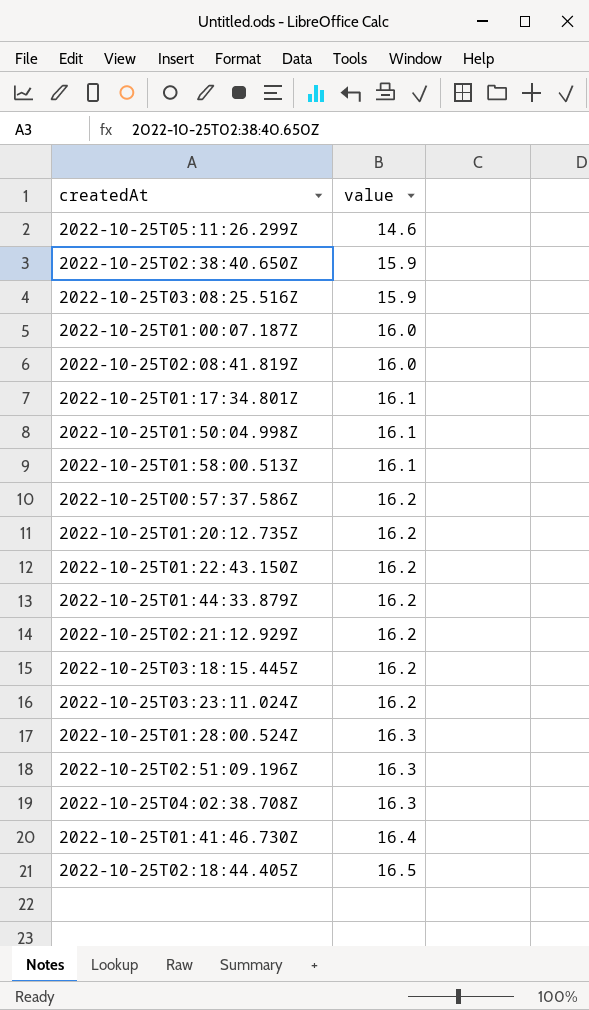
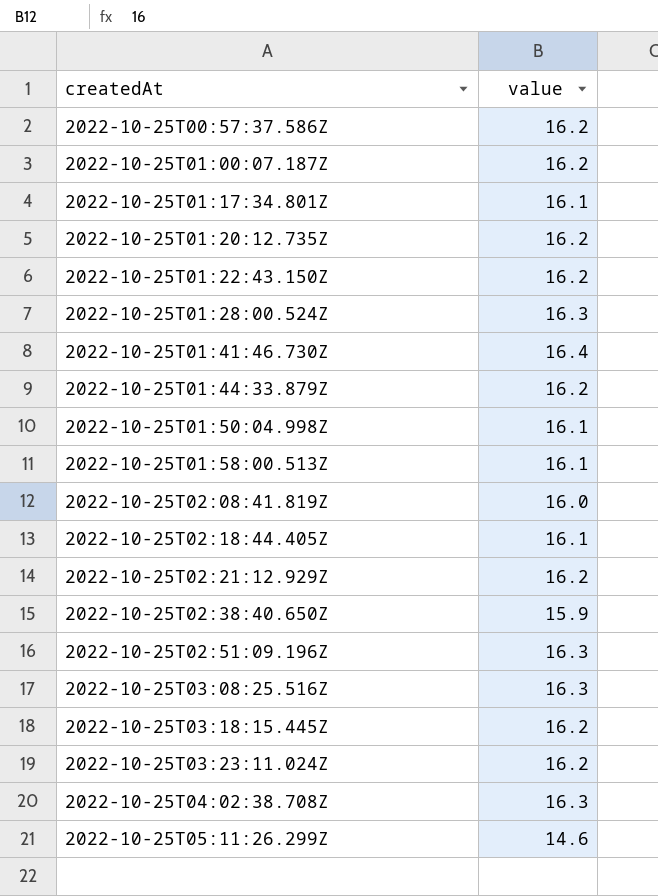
row order: value ascending -> createdAt ascending
2022-10-25T01:00:07.187Z | value: 16.0 -> 16.2
2022-10-25T02:18:44.405Z | value: 16.5 -> 16.1
2022-10-25T03:08:25.516Z | value: 15.9 -> 16.3

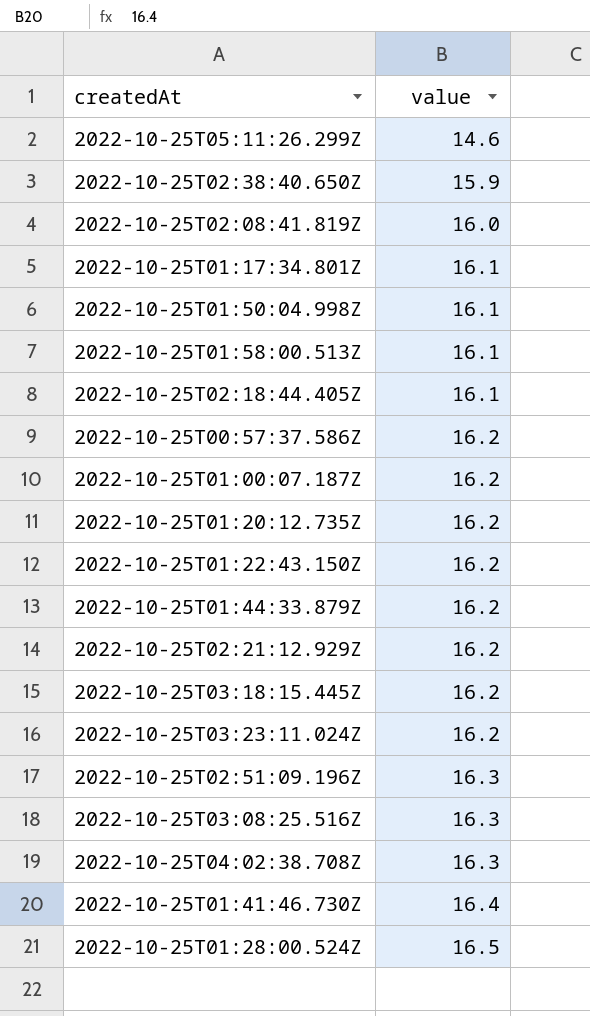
row order: createdAt ascending -> value ascending
2022-10-25T01:28:00.524Z | value: 16.3 -> 16.5

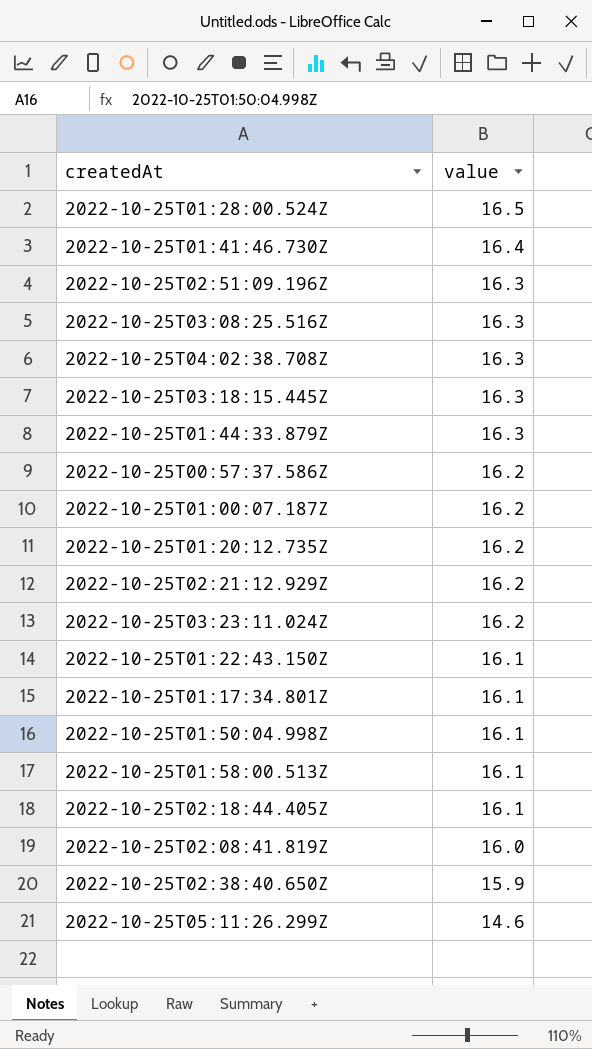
row order: value ascending -> value descending
2022-10-25T03:18:15.445Z | value: 16.2 -> 16.3
2022-10-25T01:44:33.879Z | value: 16.2 -> 16.3
2022-10-25T01:22:43.150Z | value: 16.2 -> 16.1

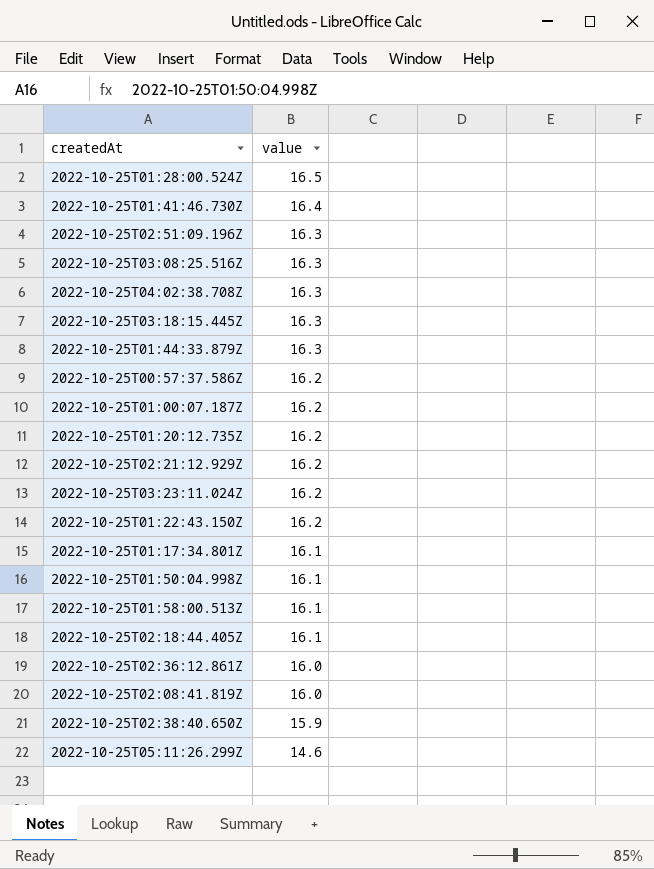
2022-10-25T01:22:43.150Z | value: 16.1 -> 16.2
row 2022-10-25T02:36:12.861Z: none -> 16.0

